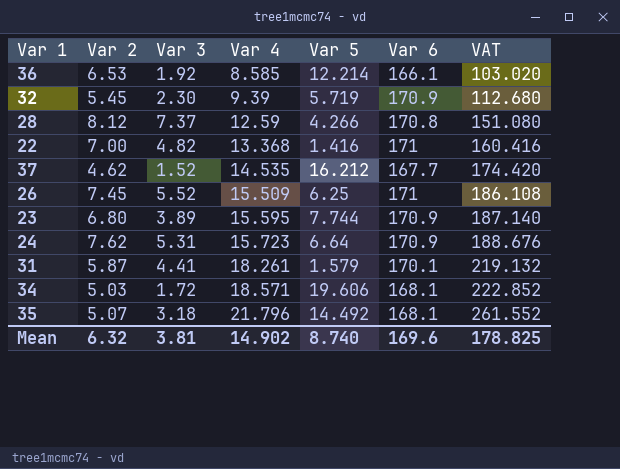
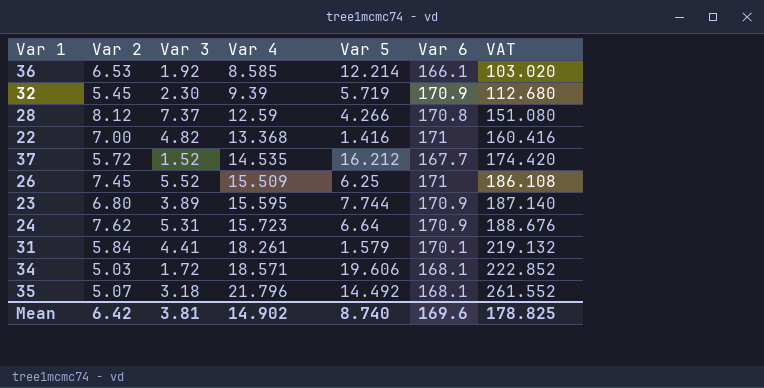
37 | Var 2: 4.62 -> 5.72
31 | Var 2: 5.87 -> 5.84
Mean | Var 2: 6.32 -> 6.42

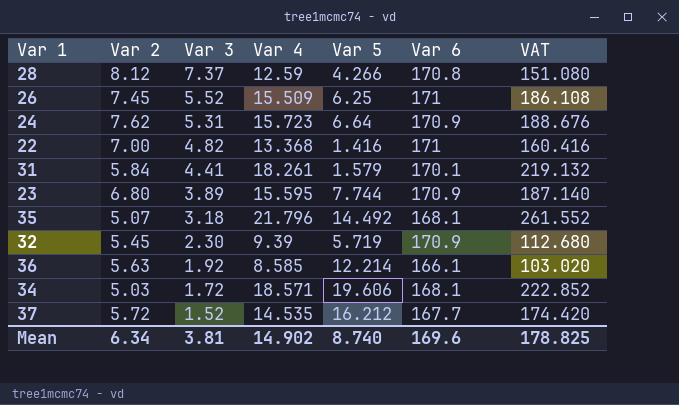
row order: Var 4 ascending -> Var 3 descending
36 | Var 2: 6.53 -> 5.63
Mean | Var 2: 6.42 -> 6.34

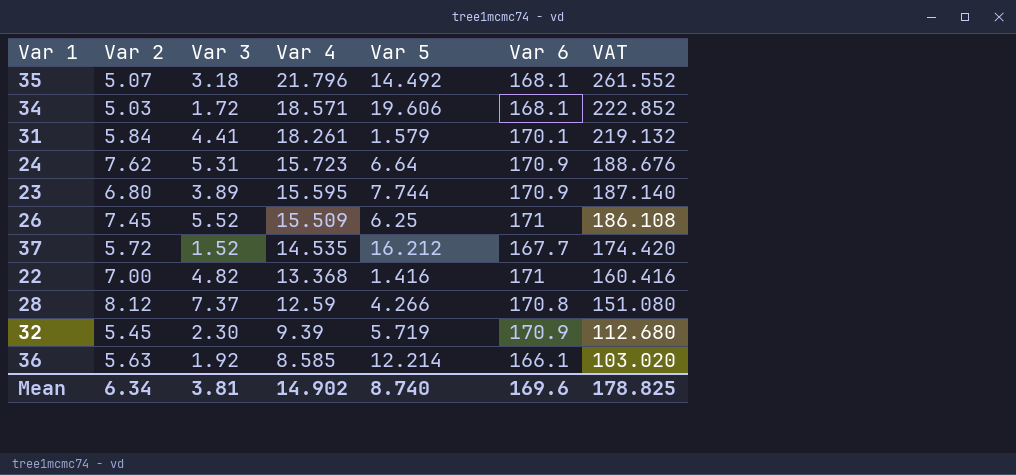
row order: Var 3 descending -> Var 4 descending

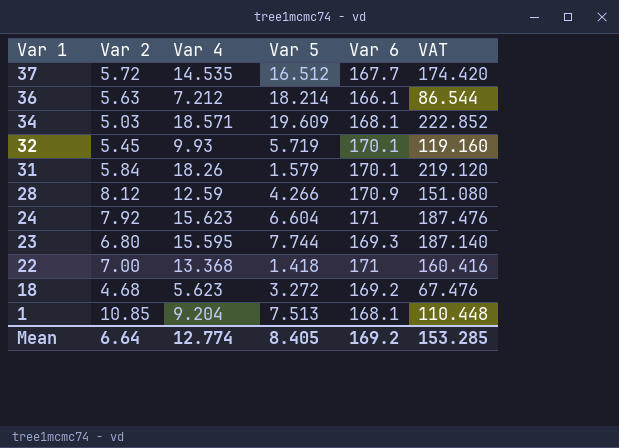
row order: Var 4 descending -> Var 1 descending
column Var 3 | position: 3 -> none
row 35: 5.07 | 3.18 | 21.796 | 14.492 | 168.1 | 261.552 -> none
row 26: 7.45 | 5.52 | 15.509 | 6.25 | 171 | 186.108 -> none
37 | Var 5: 16.212 -> 16.512
36 | Var 4: 8.585 -> 7.212
36 | Var 5: 12.214 -> 18.214
36 | VAT: 103.020 -> 86.544
34 | Var 5: 19.606 -> 19.609
32 | Var 4: 9.39 -> 9.93
32 | Var 6: 170.9 -> 170.1
32 | VAT: 112.680 -> 119.160
31 | Var 4: 18.261 -> 18.26
31 | VAT: 219.132 -> 219.120
28 | Var 6: 170.8 -> 170.9
24 | Var 2: 7.62 -> 7.92
24 | Var 4: 15.723 -> 15.623
24 | Var 5: 6.64 -> 6.604
24 | Var 6: 170.9 -> 171
24 | VAT: 188.676 -> 187.476
23 | Var 6: 170.9 -> 169.3
22 | Var 5: 1.416 -> 1.418
row 18: none -> 4.68 | 5.623 | 3.272 | 169.2 | 67.476
row 1: none -> 10.85 | 9.204 | 7.513 | 168.1 | 110.448
Mean | Var 2: 6.34 -> 6.64
Mean | Var 4: 14.902 -> 12.774
Mean | Var 5: 8.740 -> 8.405
Mean | Var 6: 169.6 -> 169.2
Mean | VAT: 178.825 -> 153.285

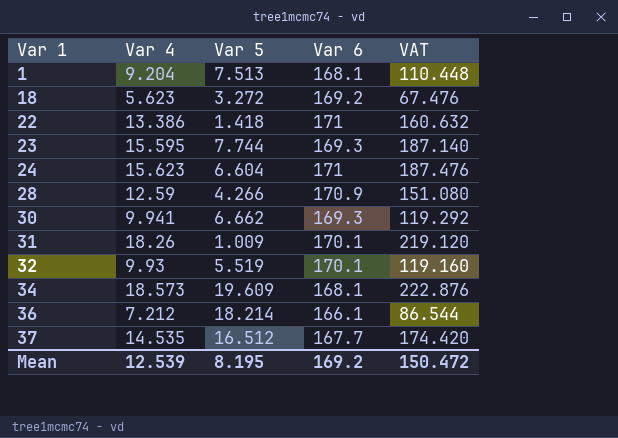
row order: Var 1 descending -> Var 1 ascending
column Var 2 | position: 2 -> none
22 | Var 4: 13.368 -> 13.386
22 | VAT: 160.416 -> 160.632
row 30: none -> 9.941 | 6.662 | 169.3 | 119.292
31 | Var 5: 1.579 -> 1.009
32 | Var 5: 5.719 -> 5.519
34 | Var 4: 18.571 -> 18.573
34 | VAT: 222.852 -> 222.876
Mean | Var 4: 12.774 -> 12.539
Mean | Var 5: 8.405 -> 8.195
Mean | VAT: 153.285 -> 150.472

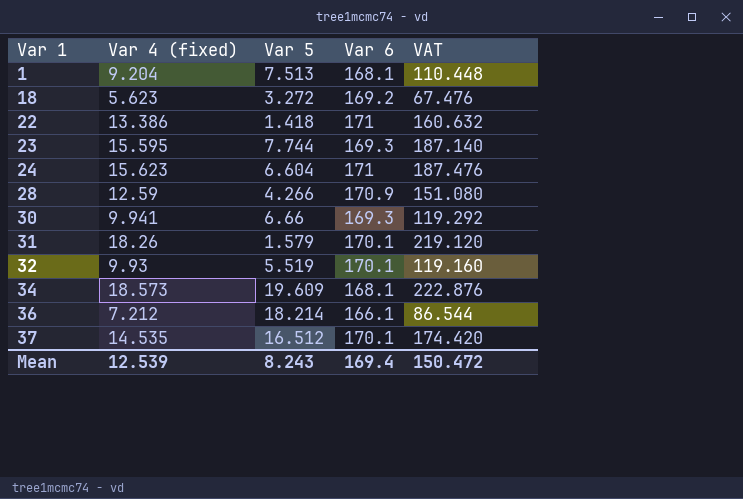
column name: Var 4 -> Var 4 (fixed)
30 | Var 5: 6.662 -> 6.66
31 | Var 5: 1.009 -> 1.579
37 | Var 6: 167.7 -> 170.1
Mean | Var 5: 8.195 -> 8.243
Mean | Var 6: 169.2 -> 169.4

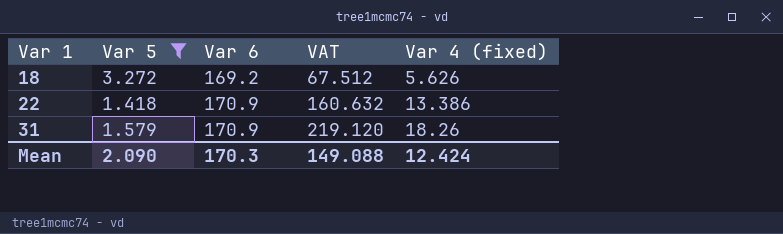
filter: none -> Var 5 <= 3.272
column Var 4 (fixed) | position: 2 -> 5
18 | VAT: 67.476 -> 67.512
18 | Var 4 (fixed): 5.623 -> 5.626
22 | Var 6: 171 -> 170.9
31 | Var 6: 170.1 -> 170.9
Mean | Var 5: 8.243 -> 2.090
Mean | Var 6: 169.4 -> 170.3
Mean | VAT: 150.472 -> 149.088
Mean | Var 4 (fixed): 12.539 -> 12.424

